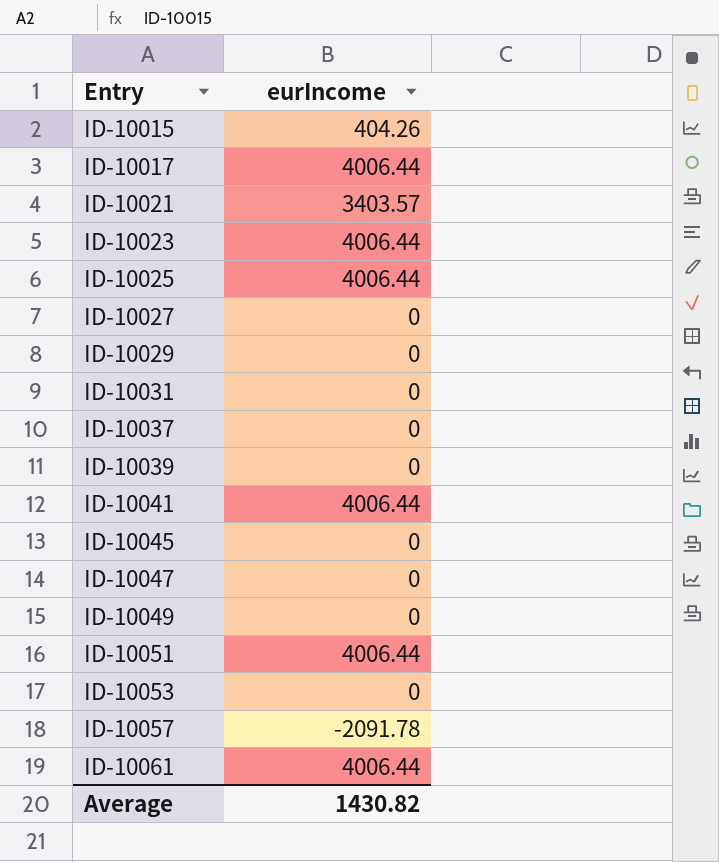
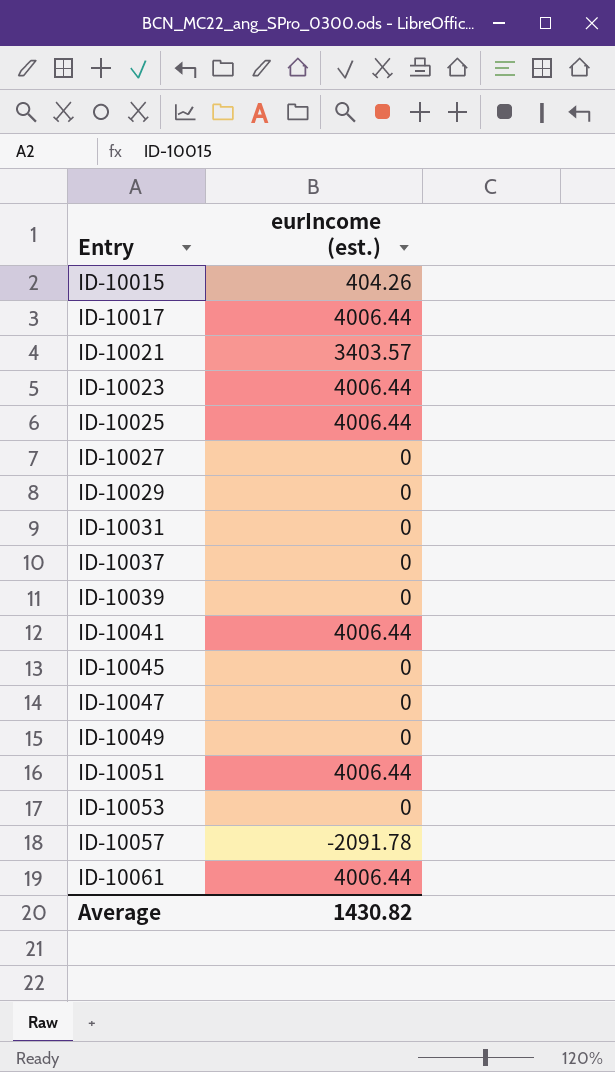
column name: eurIncome -> eurIncome (est.)

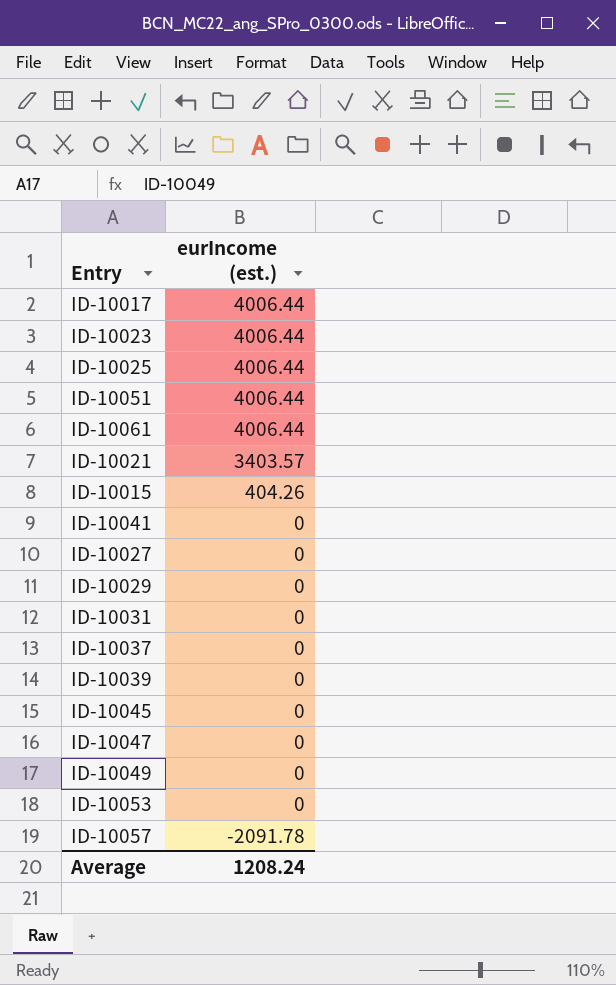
row order: Entry ascending -> eurIncome (est.) descending
ID-10041 | eurIncome (est.): 4006.44 -> 0
Average | eurIncome (est.): 1430.82 -> 1208.24

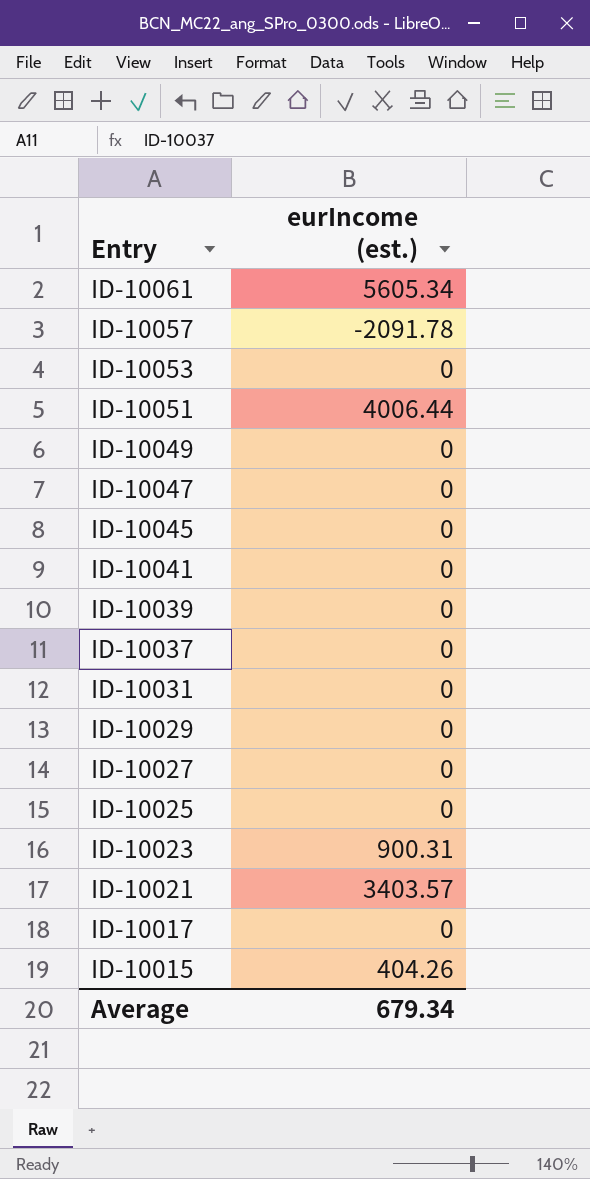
row order: eurIncome (est.) descending -> Entry descending
ID-10061 | eurIncome (est.): 4006.44 -> 5605.34
ID-10025 | eurIncome (est.): 4006.44 -> 0
ID-10023 | eurIncome (est.): 4006.44 -> 900.31
ID-10017 | eurIncome (est.): 4006.44 -> 0
Average | eurIncome (est.): 1208.24 -> 679.34

